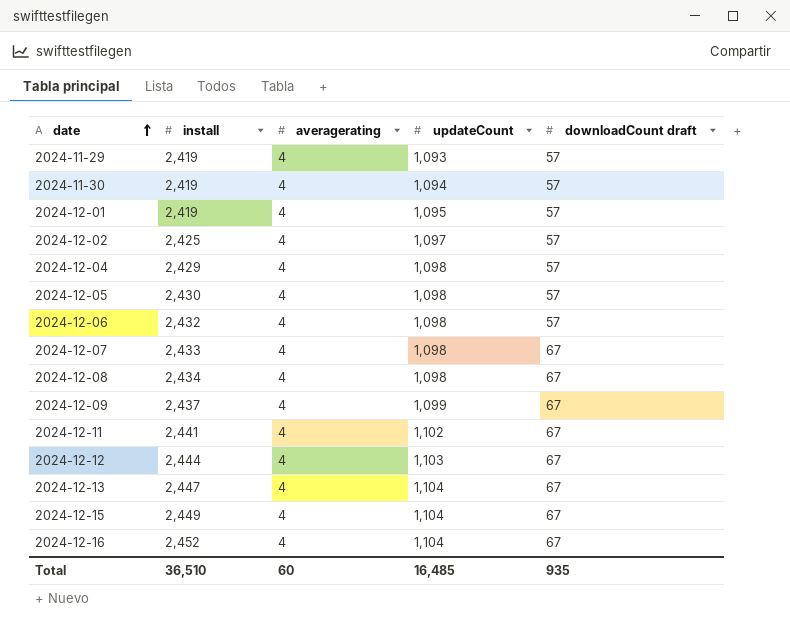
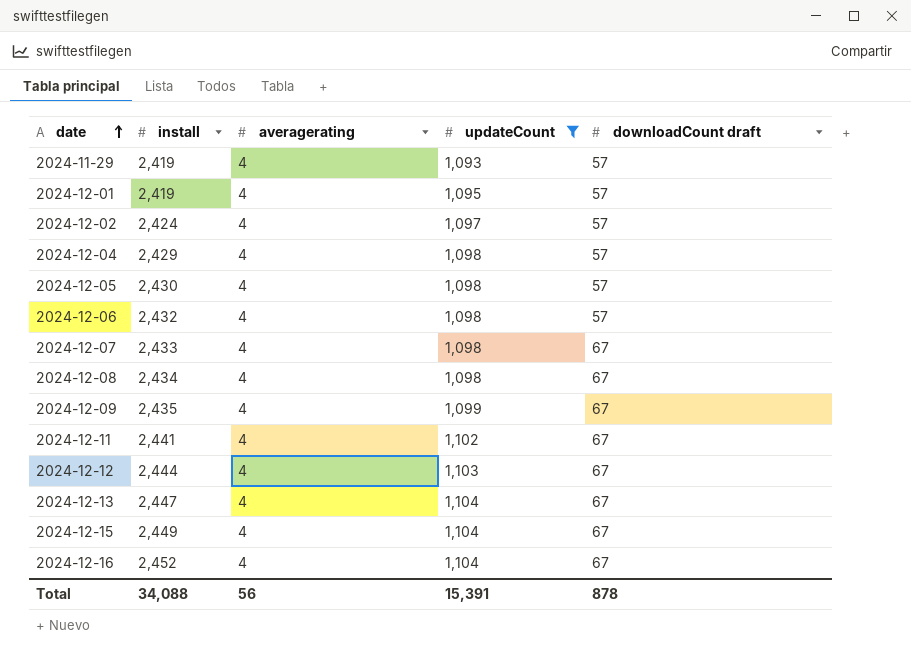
filter: none -> updateCount != 1,094
2024-12-02 | install: 2,425 -> 2,424
2024-12-09 | install: 2,437 -> 2,435
Total | install: 36,510 -> 34,088
Total | averagerating: 60 -> 56
Total | updateCount: 16,485 -> 15,391
Total | downloadCount draft: 935 -> 878

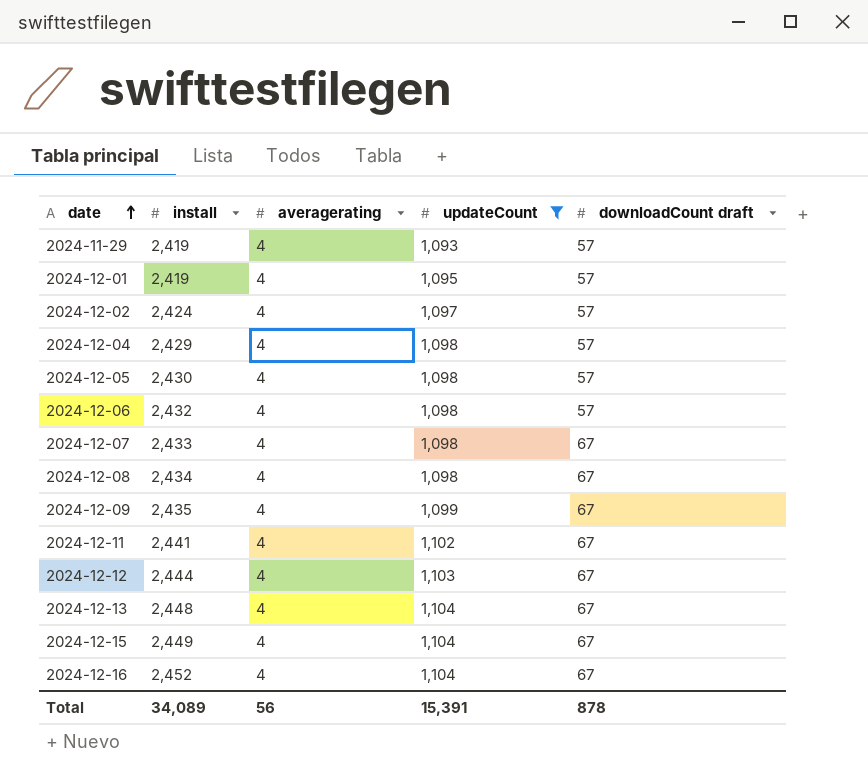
2024-12-13 | install: 2,447 -> 2,448
Total | install: 34,088 -> 34,089

